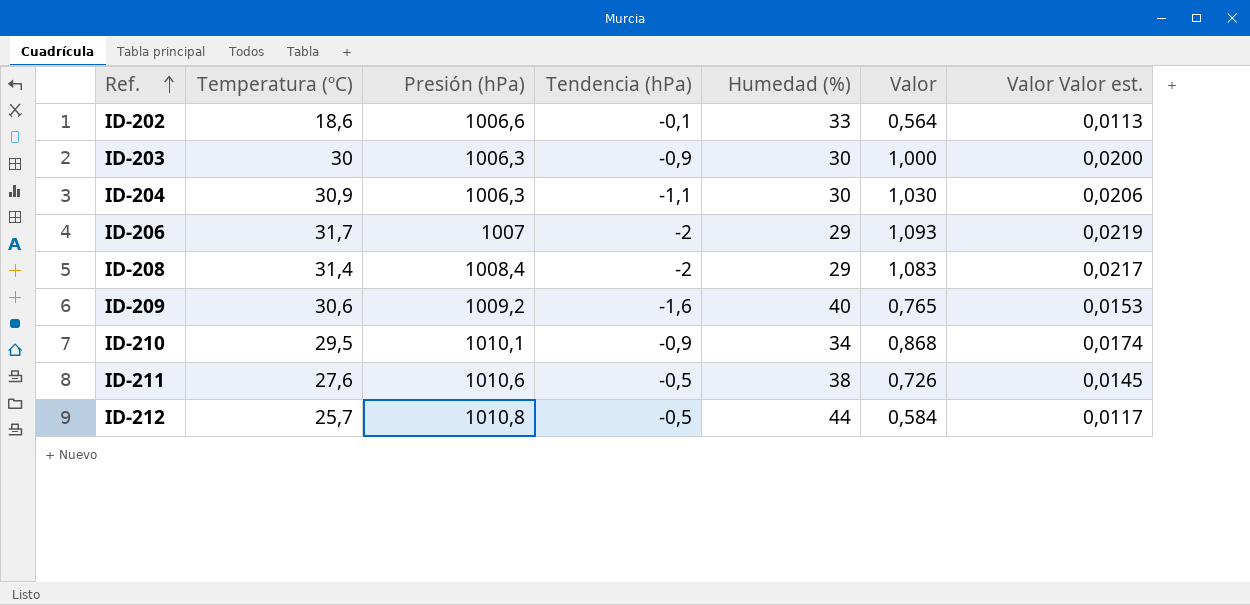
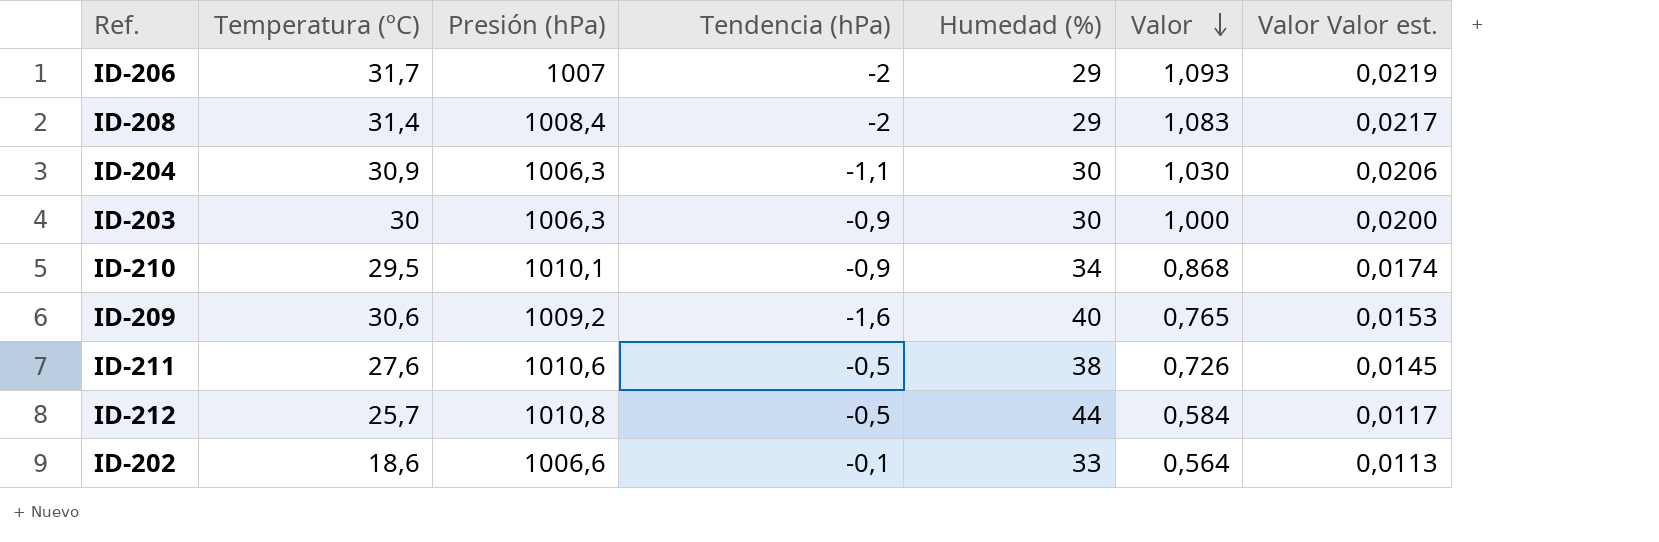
row order: Ref. ascending -> Valor descending

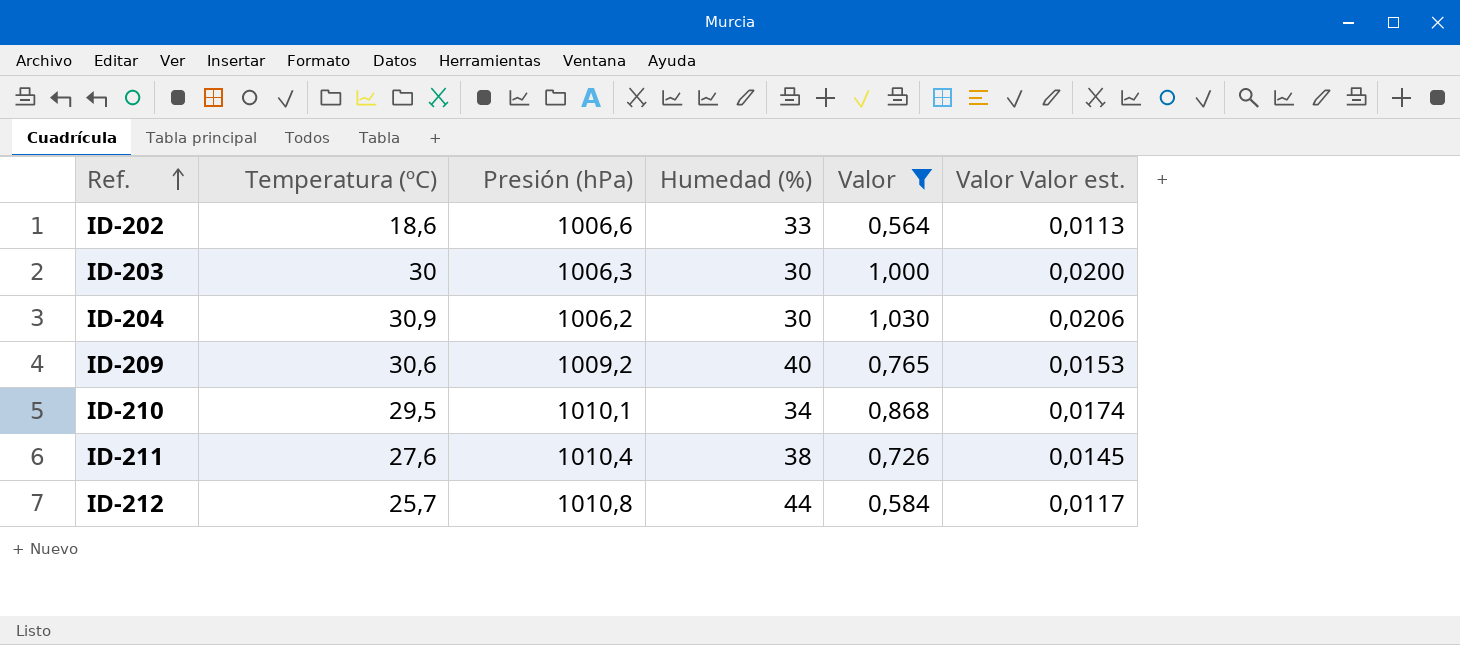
filter: none -> Valor <= 1,030
row order: Valor descending -> Ref. ascending
column Tendencia (hPa) | position: 4 -> none
ID-204 | Presión (hPa): 1006,3 -> 1006,2
ID-211 | Presión (hPa): 1010,6 -> 1010,4

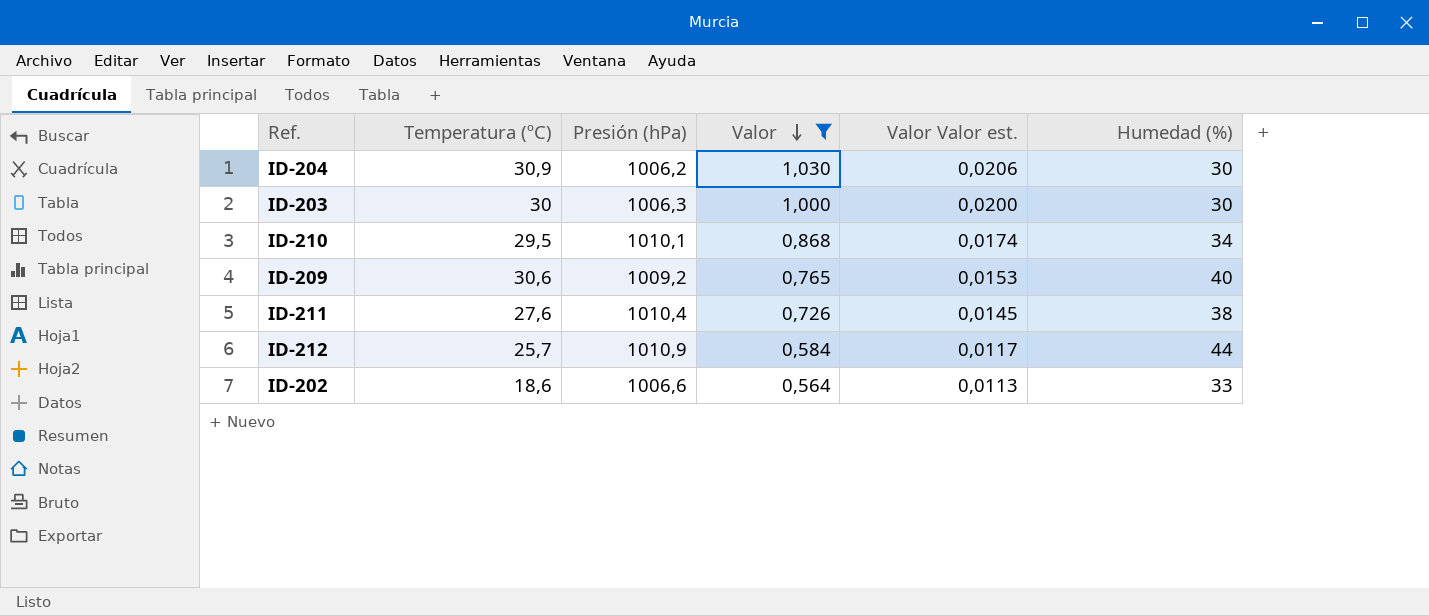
row order: Ref. ascending -> Valor descending
column Humedad (%) | position: 4 -> 6
ID-212 | Presión (hPa): 1010,8 -> 1010,9

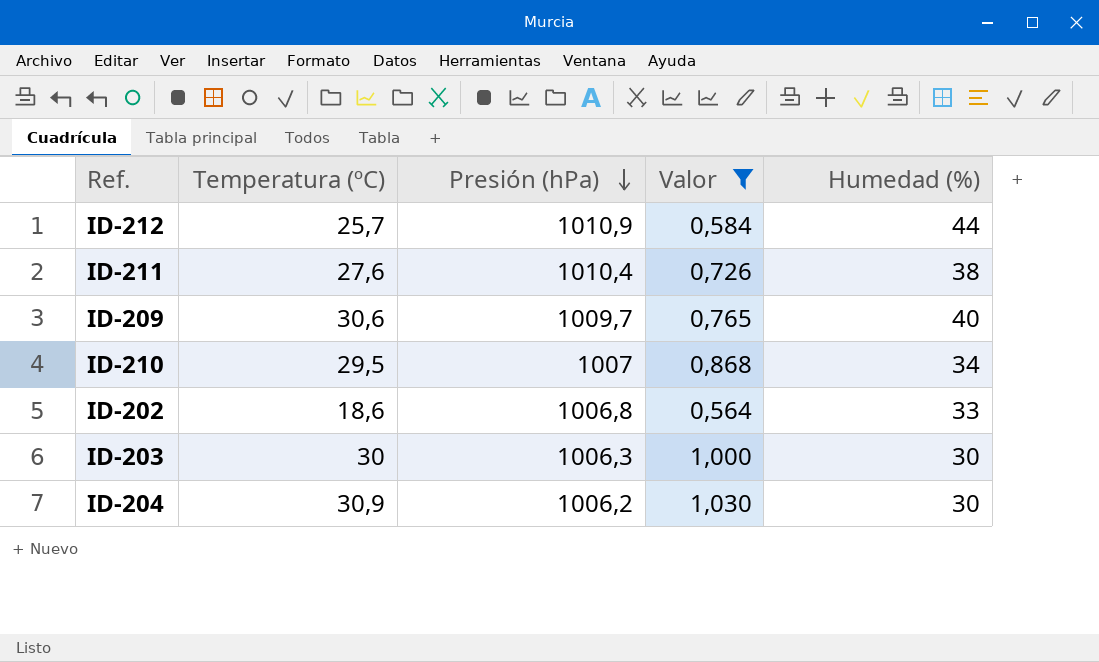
row order: Valor descending -> Presión (hPa) descending
column Valor Valor est. | formula: [Valor] * 0,02 -> none
ID-209 | Presión (hPa): 1009,2 -> 1009,7
ID-210 | Presión (hPa): 1010,1 -> 1007
ID-202 | Presión (hPa): 1006,6 -> 1006,8

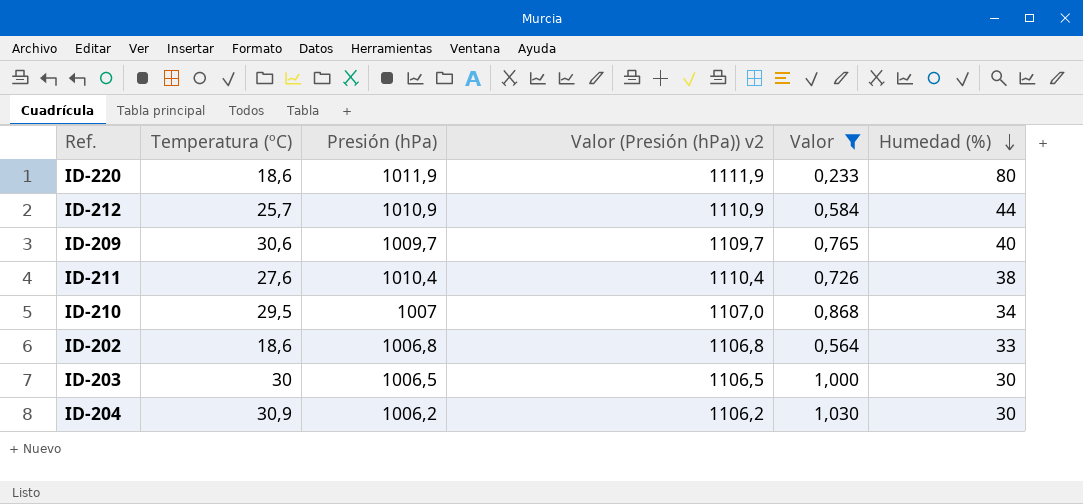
row order: Presión (hPa) descending -> Humedad (%) descending
column Valor (Presión (hPa)) v2 | formula: none -> [Presión (hPa)] + 100
row ID-220: none -> 18,6 | 1011,9 | 1111,9 | 0,233 | 80
ID-203 | Presión (hPa): 1006,3 -> 1006,5

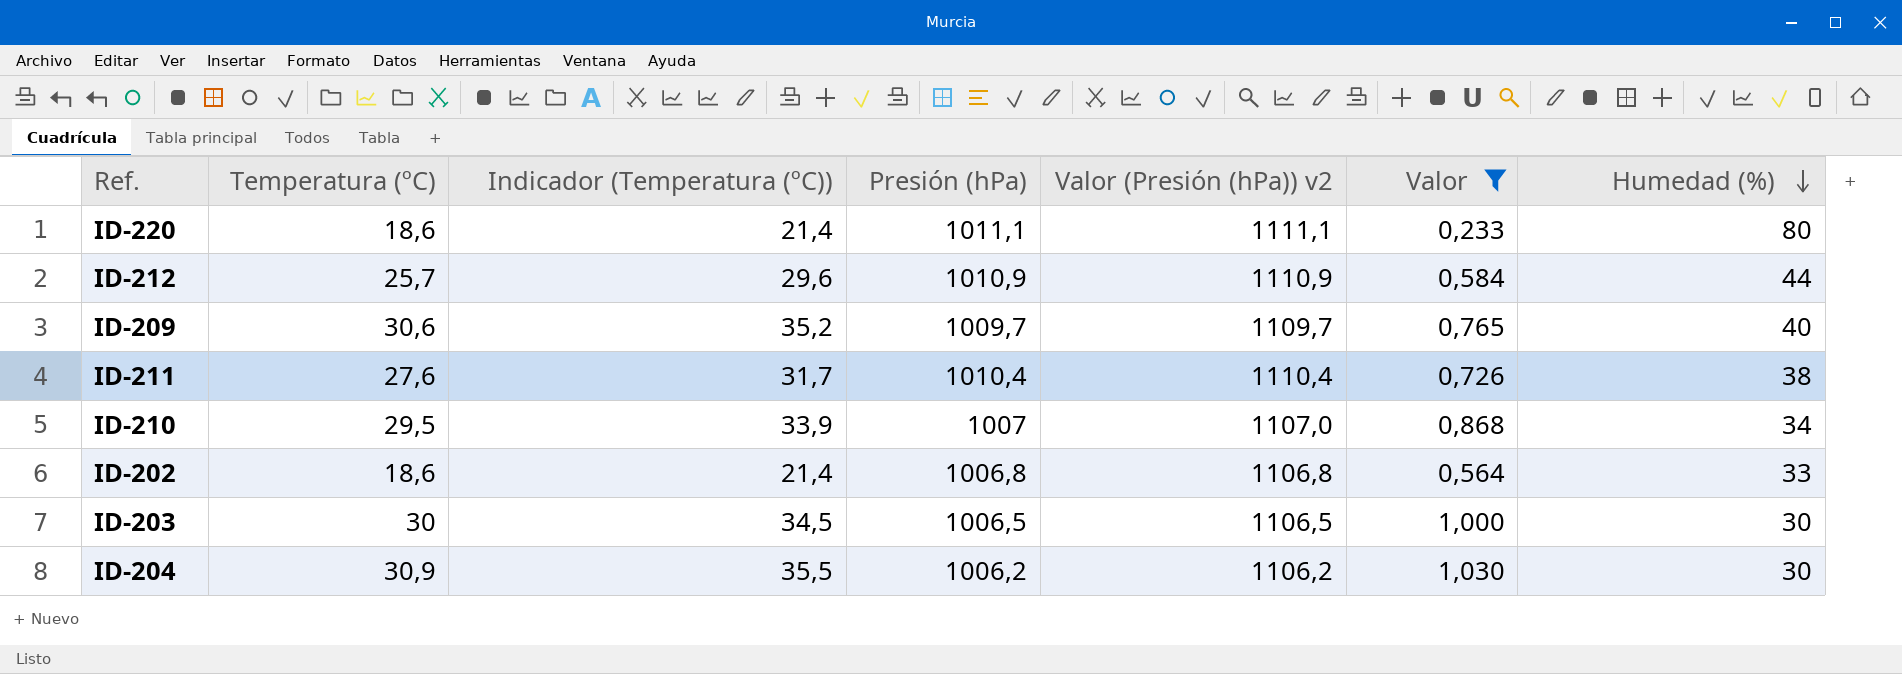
column Indicador (Temperatura (ºC)) | formula: none -> [Temperatura (ºC)] * 1,15
ID-220 | Presión (hPa): 1011,9 -> 1011,1
ID-220 | Valor (Presión (hPa)) v2: 1111,9 -> 1111,1

